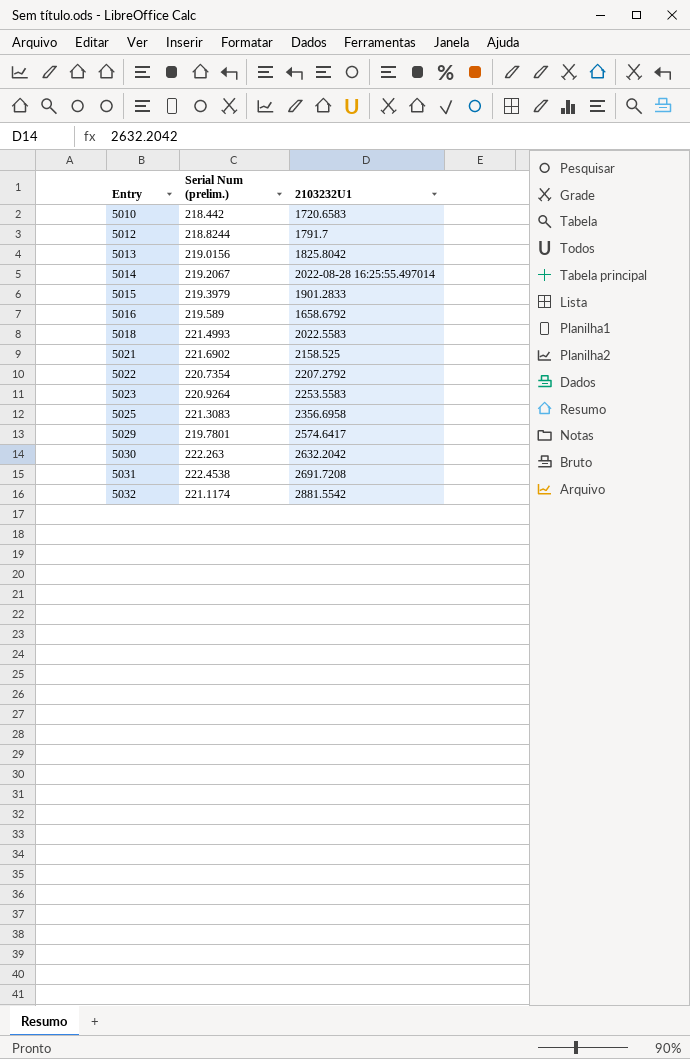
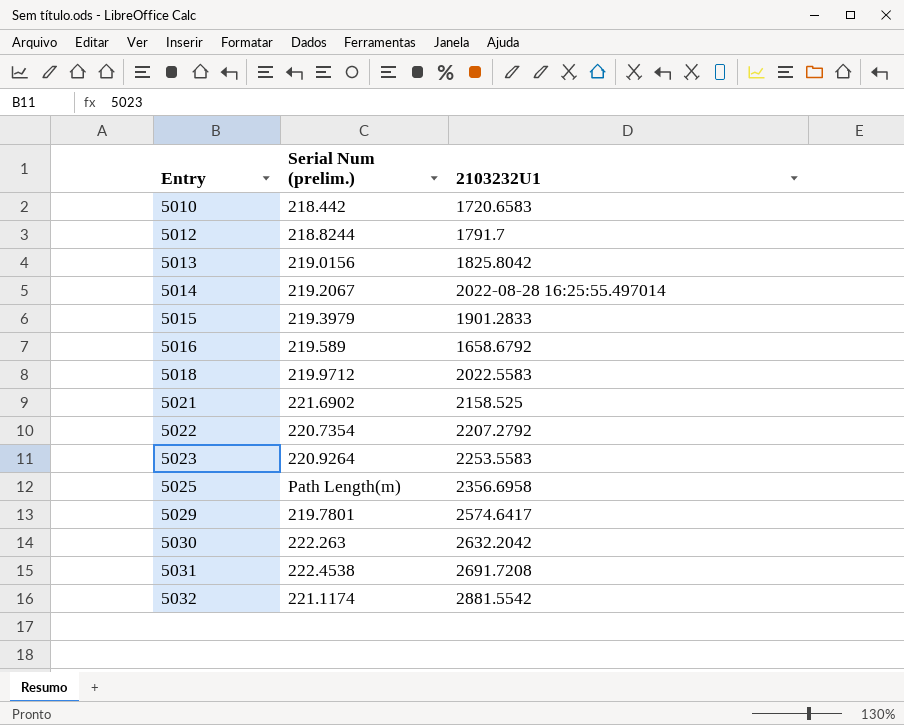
5018 | Serial Num (prelim.): 221.4993 -> 219.9712
5025 | Serial Num (prelim.): 221.3083 -> Path Length(m)

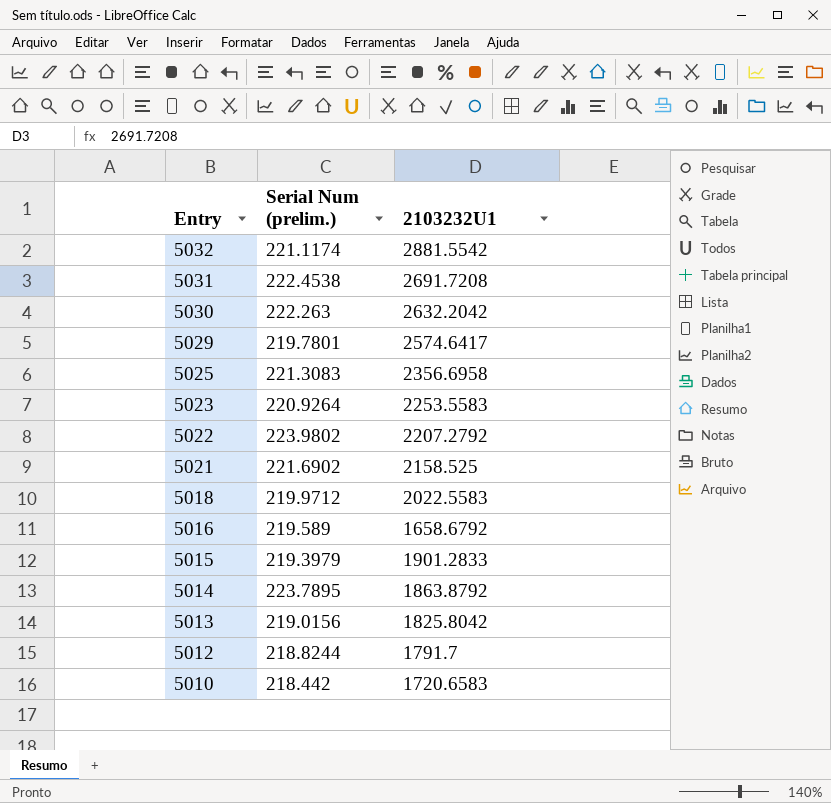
row order: Entry ascending -> Entry descending
5025 | Serial Num (prelim.): Path Length(m) -> 221.3083
5022 | Serial Num (prelim.): 220.7354 -> 223.9802
5014 | Serial Num (prelim.): 219.2067 -> 223.7895
5014 | 2103232U1: 2022-08-28 16:25:55.497014 -> 1863.8792

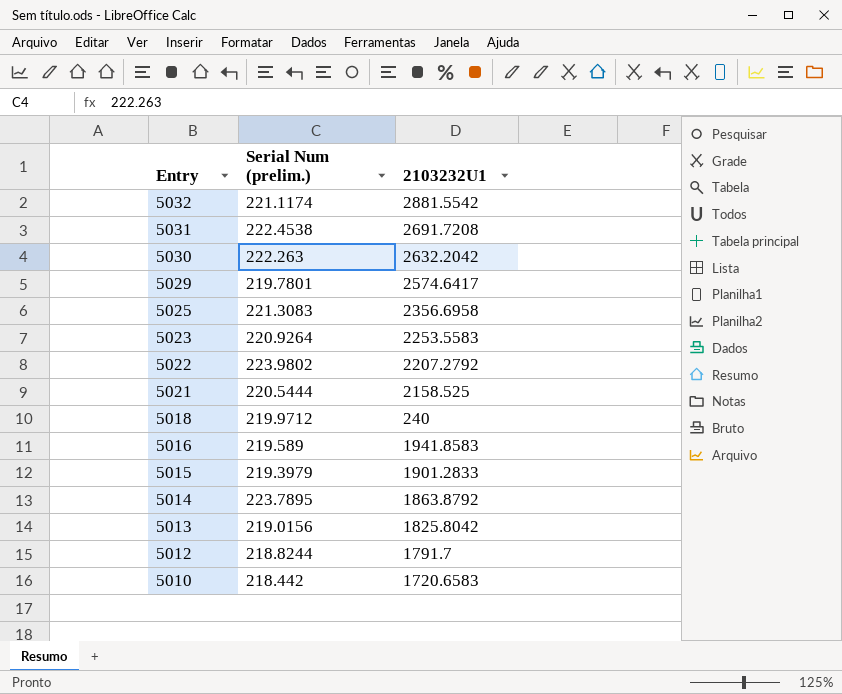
5021 | Serial Num (prelim.): 221.6902 -> 220.5444
5018 | 2103232U1: 2022.5583 -> 240
5016 | 2103232U1: 1658.6792 -> 1941.8583

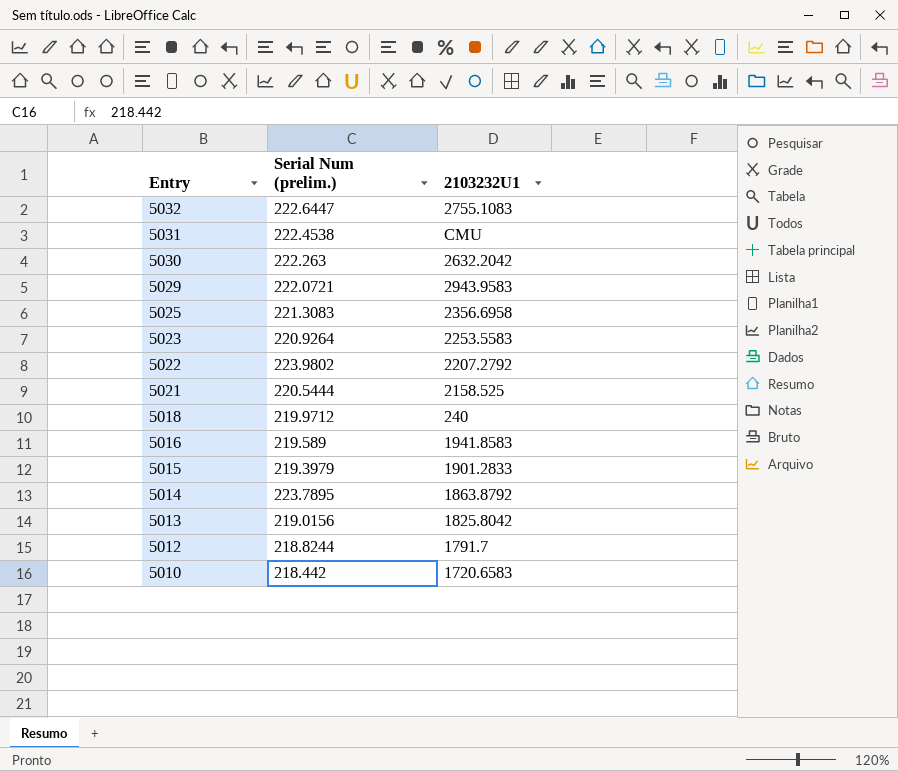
5032 | Serial Num (prelim.): 221.1174 -> 222.6447
5032 | 2103232U1: 2881.5542 -> 2755.1083
5031 | 2103232U1: 2691.7208 -> CMU
5029 | Serial Num (prelim.): 219.7801 -> 222.0721
5029 | 2103232U1: 2574.6417 -> 2943.9583

